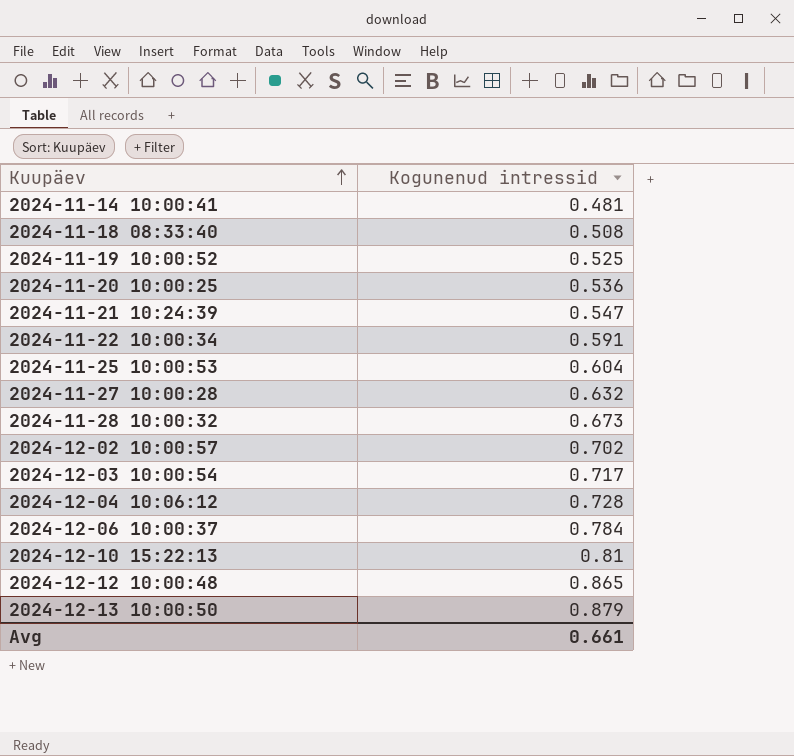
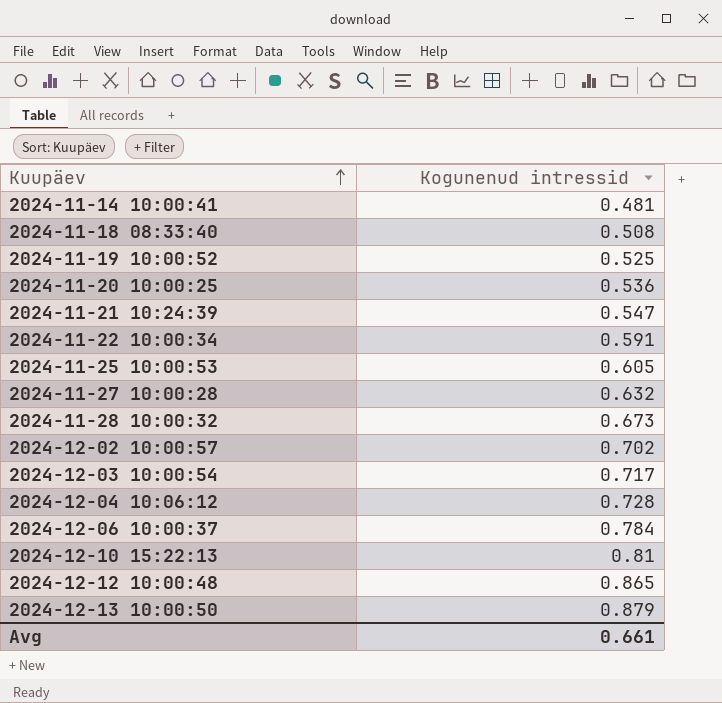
2024-11-25 10:00:53 | Kogunenud intressid: 0.604 -> 0.605

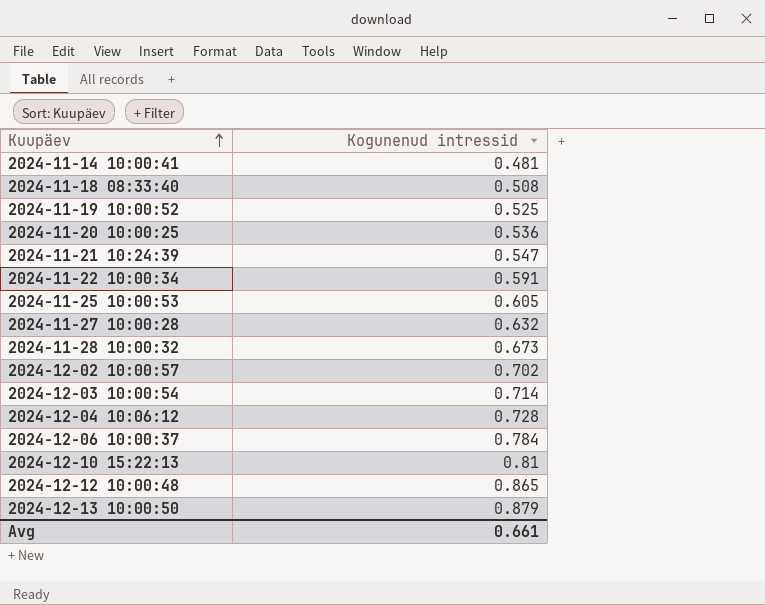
2024-12-03 10:00:54 | Kogunenud intressid: 0.717 -> 0.714

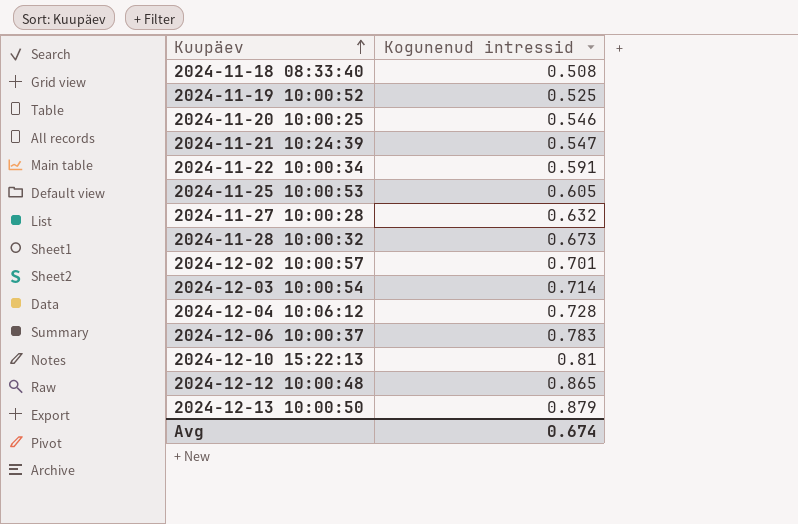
row 2024-11-14 10:00:41: 0.481 -> none
2024-11-20 10:00:25 | Kogunenud intressid: 0.536 -> 0.546
2024-12-02 10:00:57 | Kogunenud intressid: 0.702 -> 0.701
2024-12-06 10:00:37 | Kogunenud intressid: 0.784 -> 0.783
Avg | Kogunenud intressid: 0.661 -> 0.674

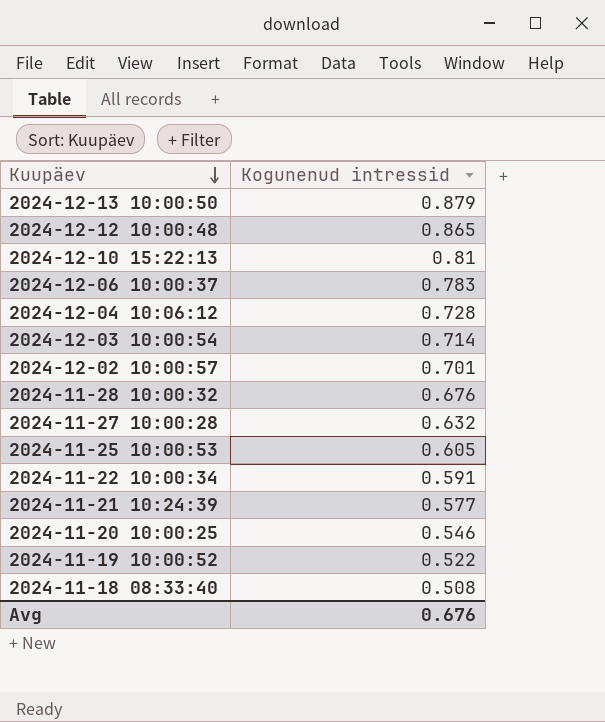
row order: Kuupäev ascending -> Kuupäev descending
2024-11-28 10:00:32 | Kogunenud intressid: 0.673 -> 0.676
2024-11-21 10:24:39 | Kogunenud intressid: 0.547 -> 0.577
2024-11-19 10:00:52 | Kogunenud intressid: 0.525 -> 0.522
Avg | Kogunenud intressid: 0.674 -> 0.676

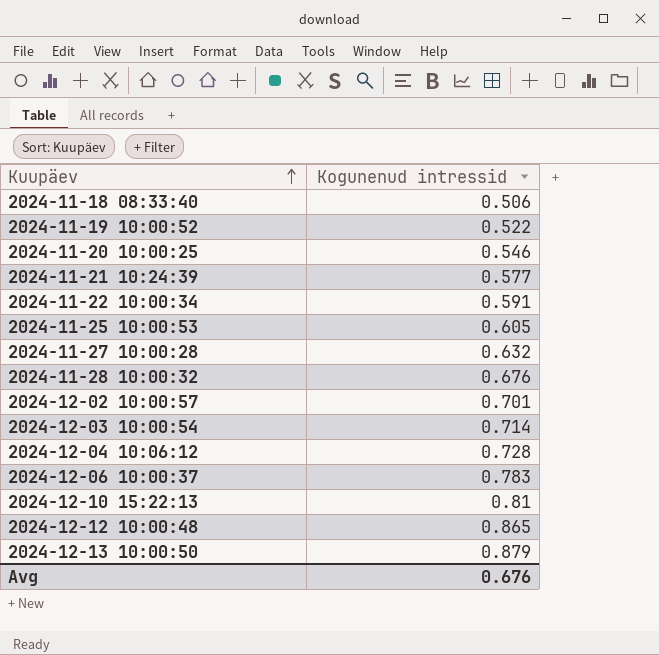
row order: Kuupäev descending -> Kuupäev ascending
2024-11-18 08:33:40 | Kogunenud intressid: 0.508 -> 0.506

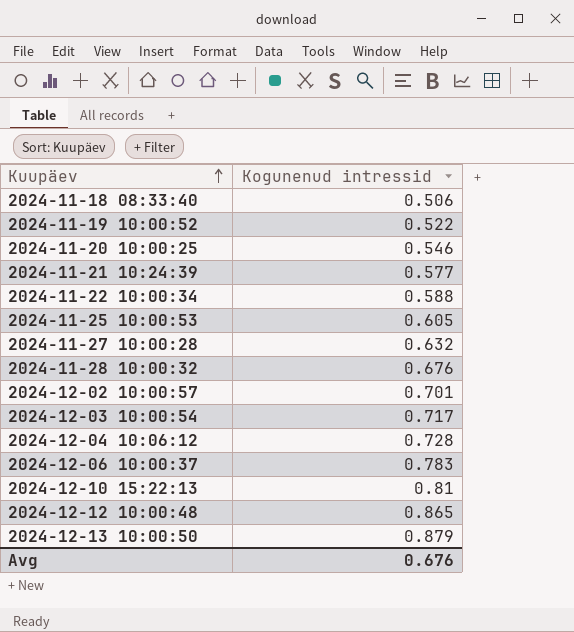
2024-11-22 10:00:34 | Kogunenud intressid: 0.591 -> 0.588
2024-12-03 10:00:54 | Kogunenud intressid: 0.714 -> 0.717

